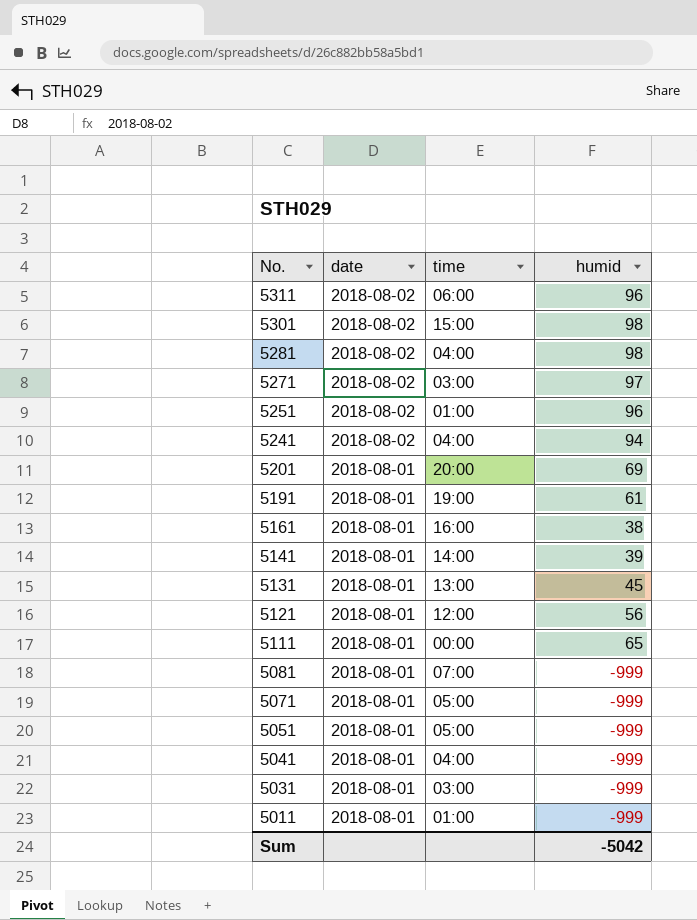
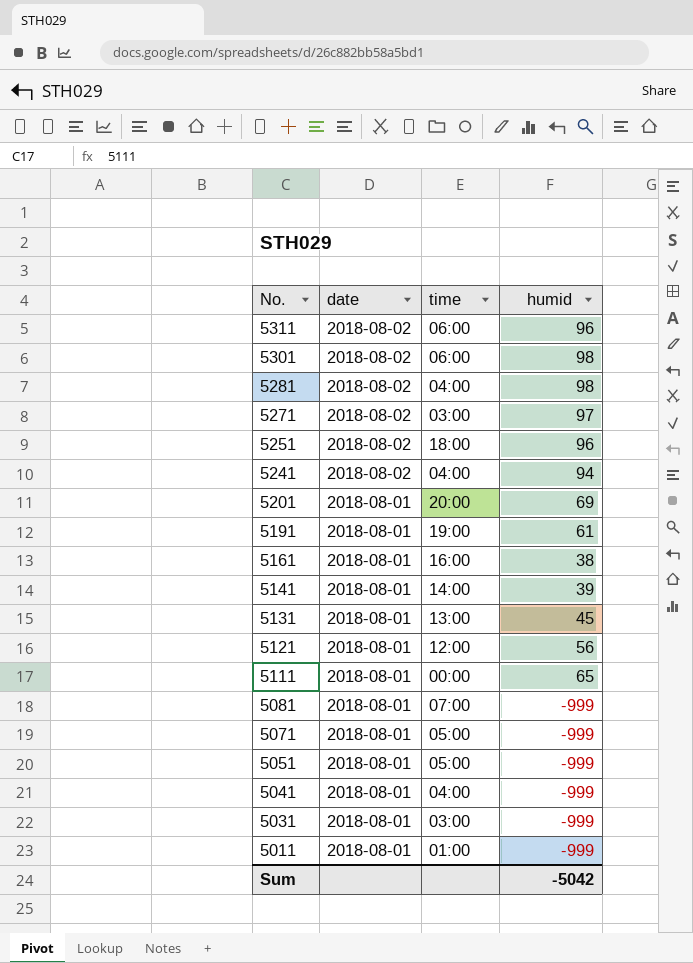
5301 | time: 15:00 -> 06:00
5251 | time: 01:00 -> 18:00

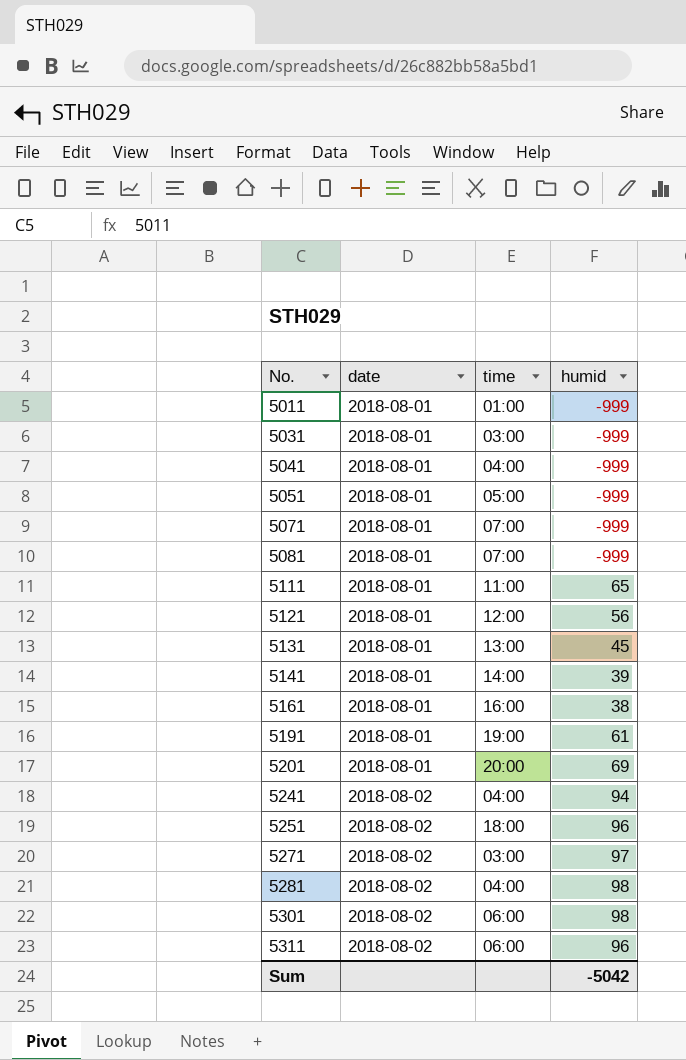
row order: No. descending -> No. ascending
5071 | time: 05:00 -> 07:00
5111 | time: 00:00 -> 11:00

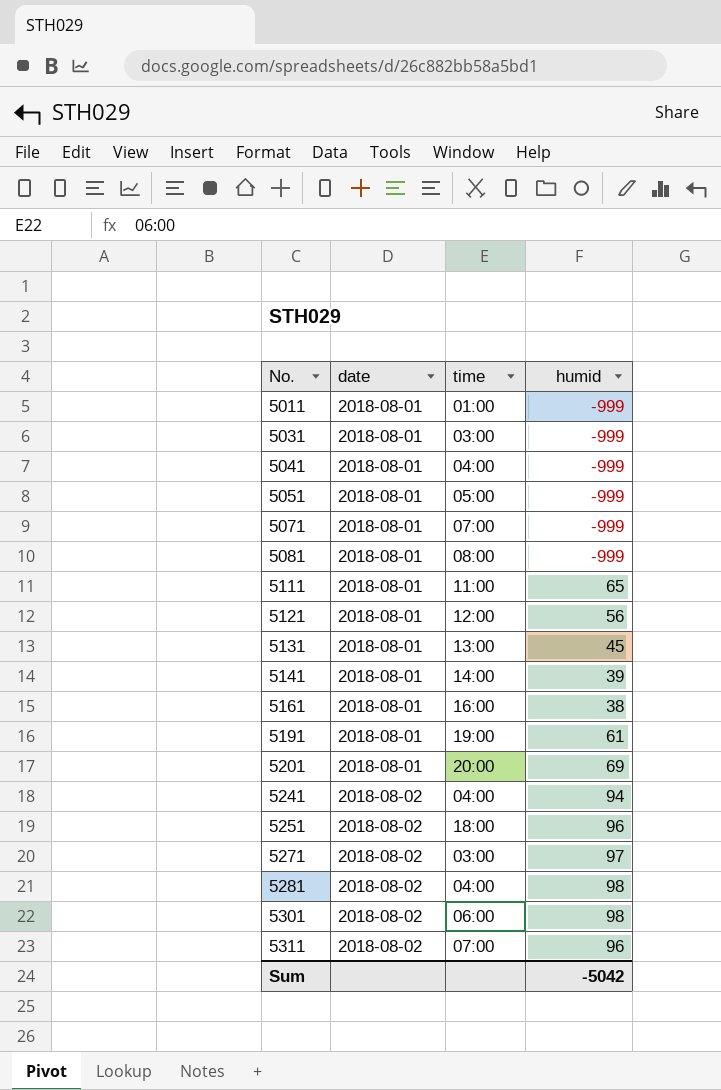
5081 | time: 07:00 -> 08:00
5311 | time: 06:00 -> 07:00

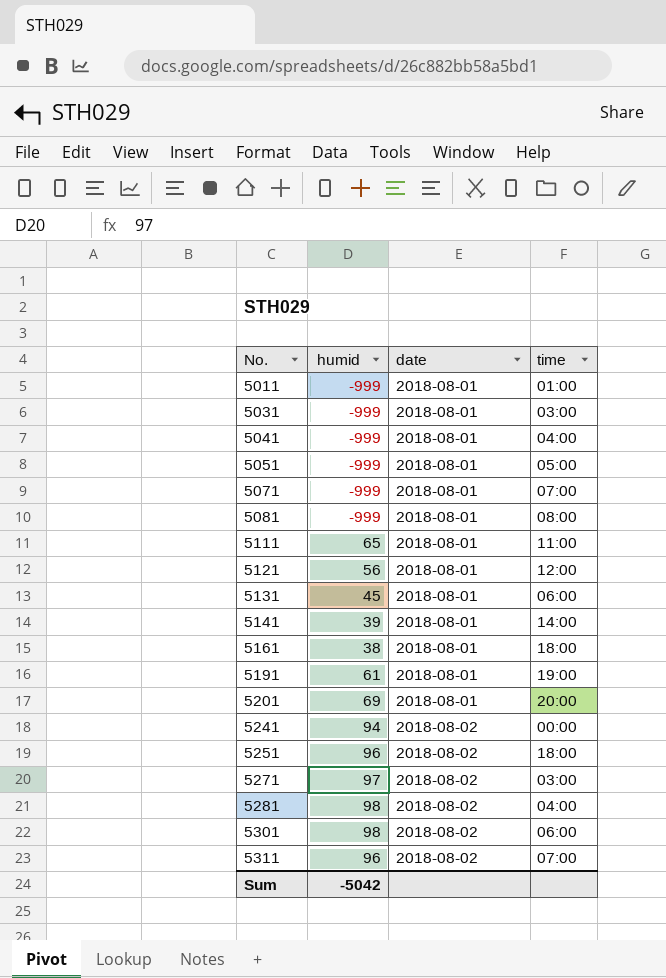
column humid | position: 4 -> 2
5131 | time: 13:00 -> 06:00
5161 | time: 16:00 -> 18:00
5241 | time: 04:00 -> 00:00

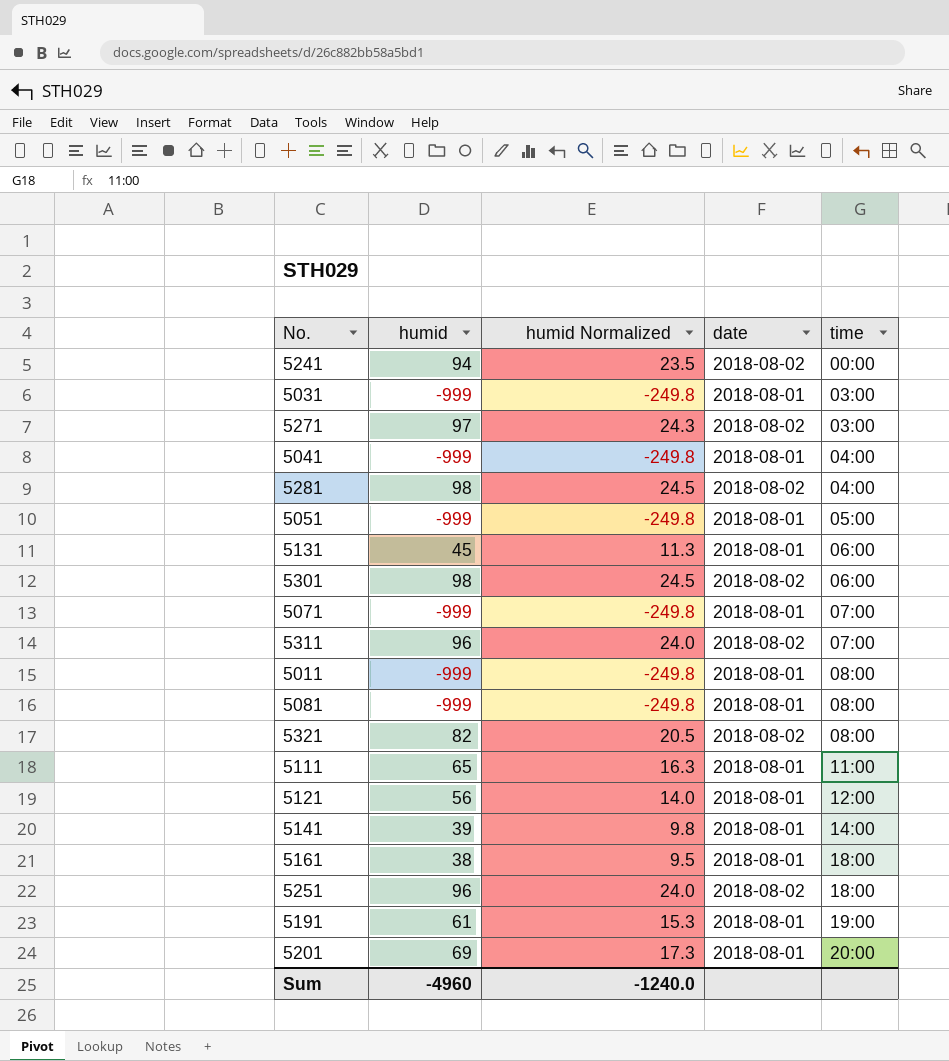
row order: No. ascending -> time ascending
column humid Normalized | formula: none -> [humid] * 0.25
5011 | time: 01:00 -> 08:00
row 5321: none -> 82 | 20.5 | 2018-08-02 | 08:00
Sum | humid: -5042 -> -4960

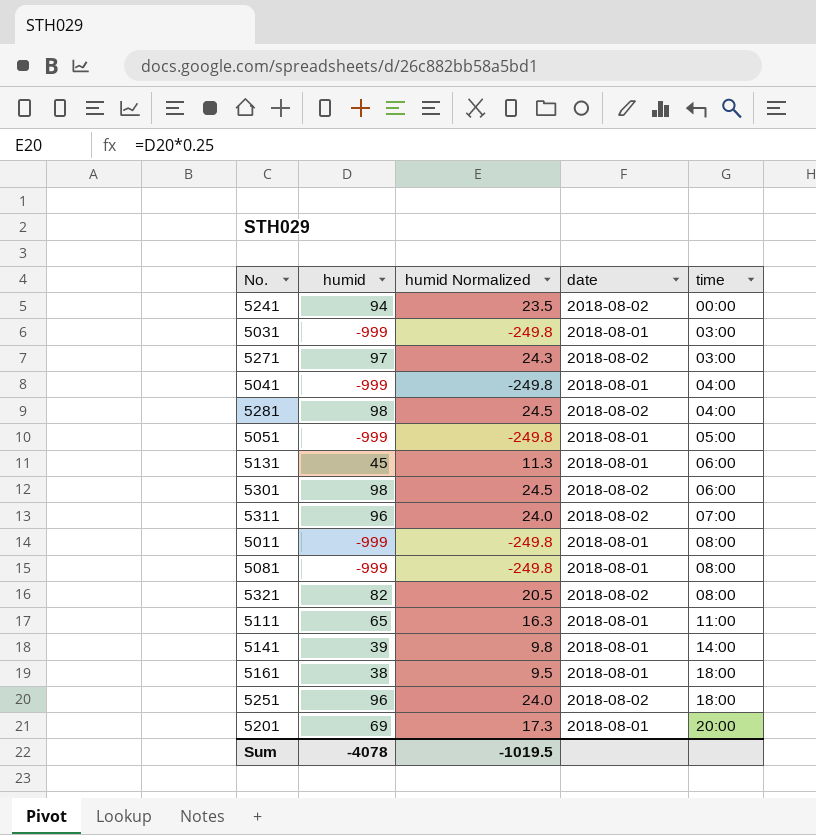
row 5071: -999 | -249.8 | 2018-08-01 | 07:00 -> none
row 5121: 56 | 14.0 | 2018-08-01 | 12:00 -> none
row 5191: 61 | 15.3 | 2018-08-01 | 19:00 -> none
Sum | humid: -4960 -> -4078
Sum | humid Normalized: -1240.0 -> -1019.5

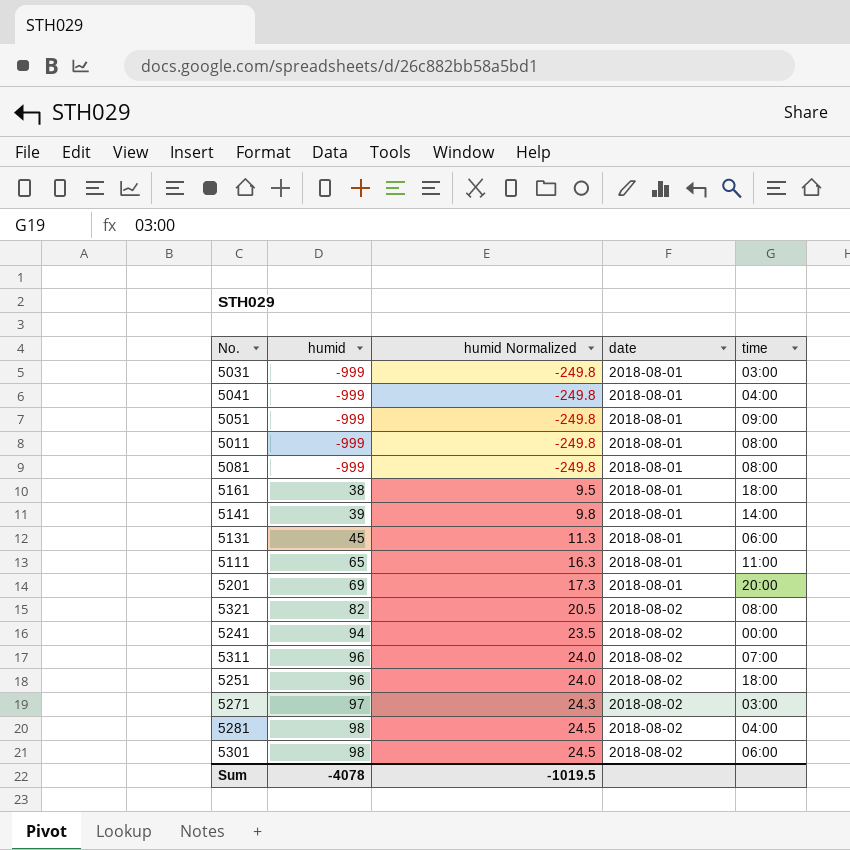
row order: time ascending -> humid ascending
5051 | time: 05:00 -> 09:00

